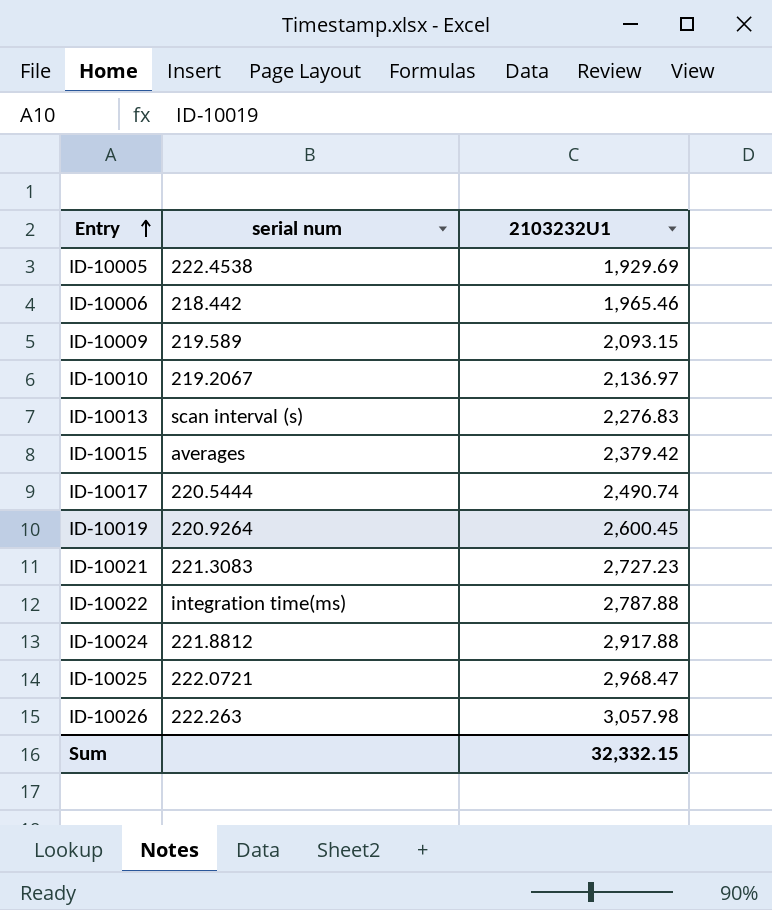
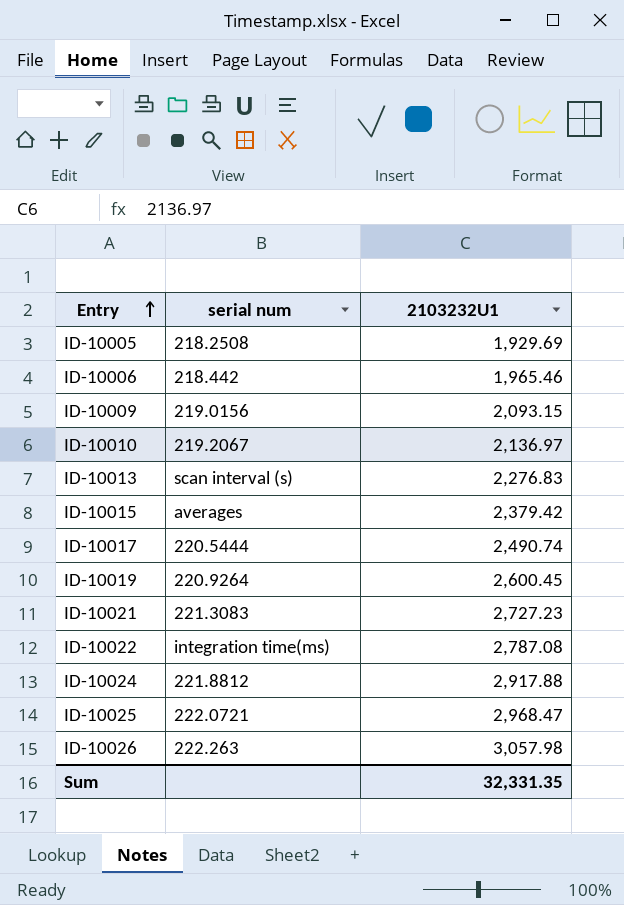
ID-10005 | serial num: 222.4538 -> 218.2508
ID-10009 | serial num: 219.589 -> 219.0156
ID-10022 | 2103232U1: 2,787.88 -> 2,787.08
Sum | 2103232U1: 32,332.15 -> 32,331.35

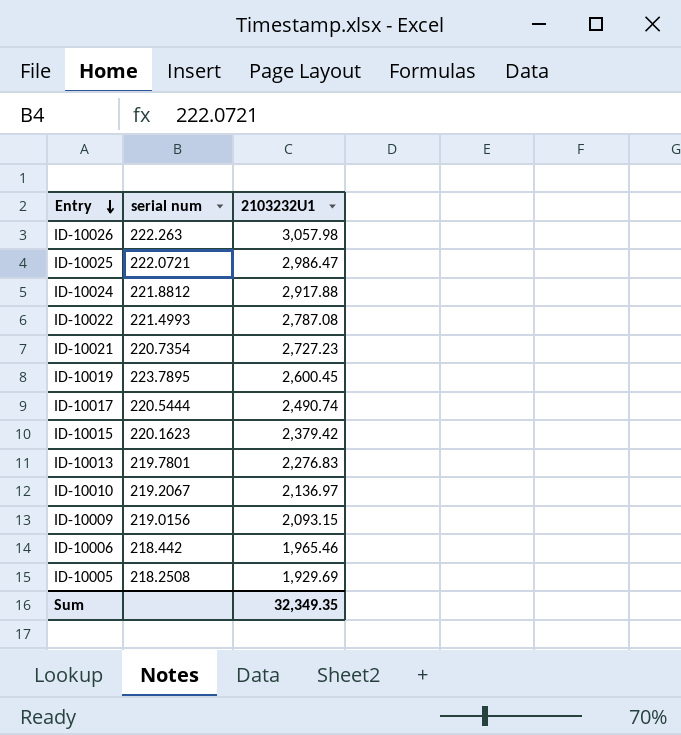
row order: Entry ascending -> Entry descending
ID-10025 | 2103232U1: 2,968.47 -> 2,986.47
ID-10022 | serial num: integration time(ms) -> 221.4993
ID-10021 | serial num: 221.3083 -> 220.7354
ID-10019 | serial num: 220.9264 -> 223.7895
ID-10015 | serial num: averages -> 220.1623
ID-10013 | serial num: scan interval (s) -> 219.7801
Sum | 2103232U1: 32,331.35 -> 32,349.35

